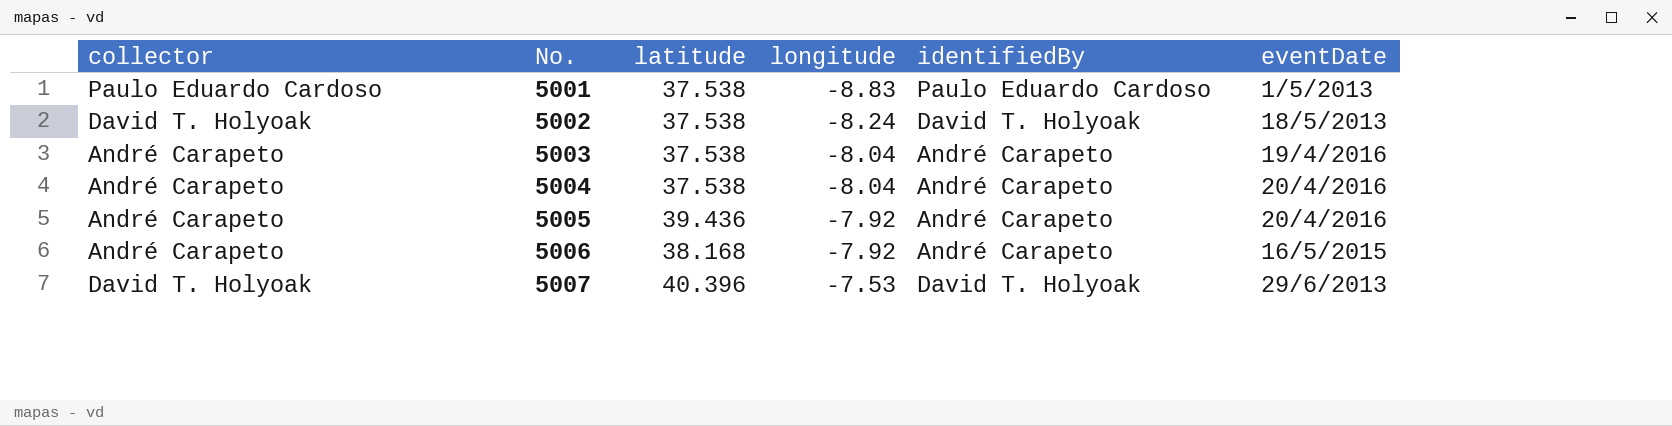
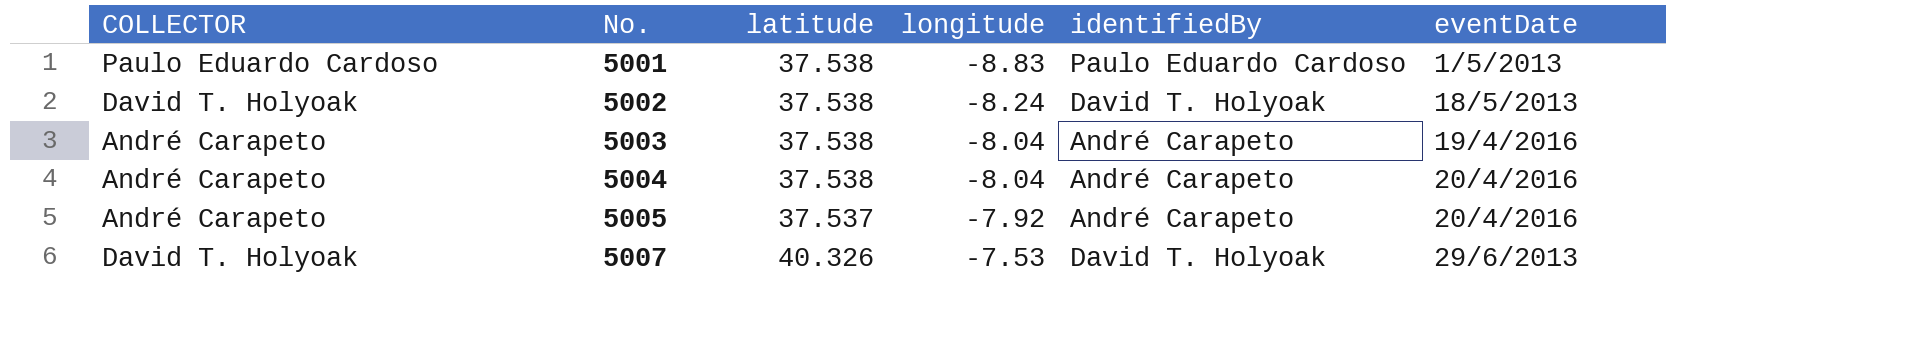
column name: collector -> COLLECTOR
row 5006: André Carapeto | 38.168 | -7.92 | André Carapeto | 16/5/2015 -> none
5005 | latitude: 39.436 -> 37.537
5007 | latitude: 40.396 -> 40.326

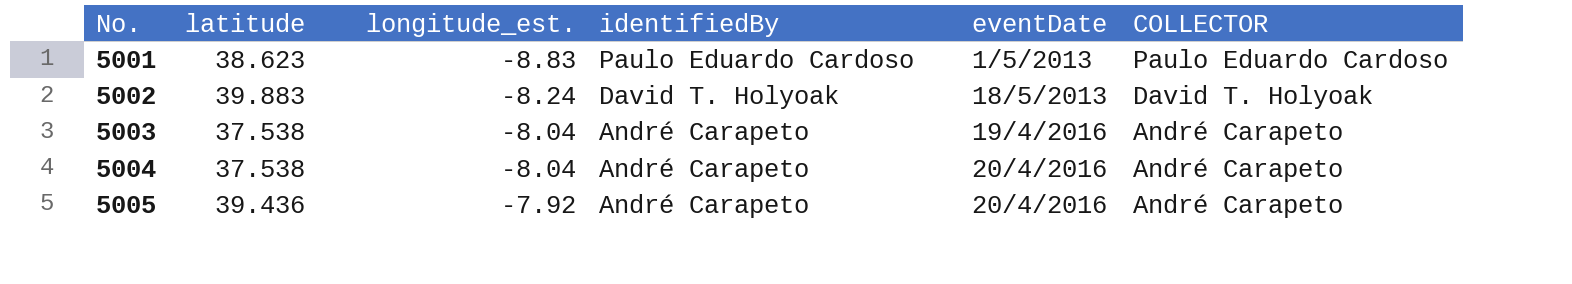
column name: longitude -> longitude_est.
column COLLECTOR | position: 1 -> 6
row 5007: David T. Holyoak | 40.326 | -7.53 | David T. Holyoak | 29/6/2013 -> none
5001 | latitude: 37.538 -> 38.623
5002 | latitude: 37.538 -> 39.883
5005 | latitude: 37.537 -> 39.436

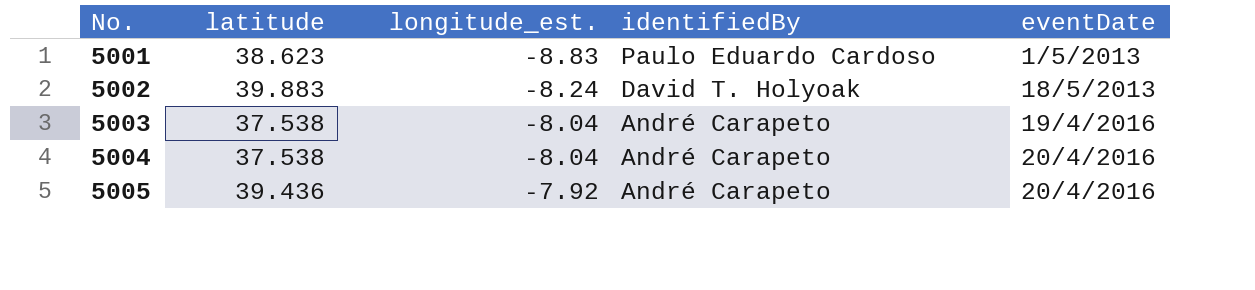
column COLLECTOR | position: 6 -> none

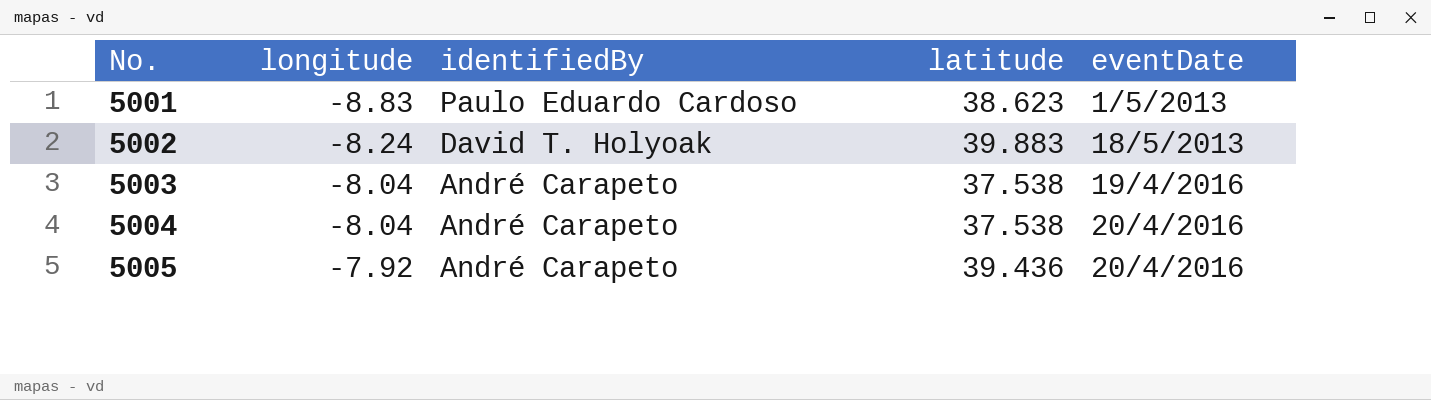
column name: longitude_est. -> longitude
column latitude | position: 2 -> 4

